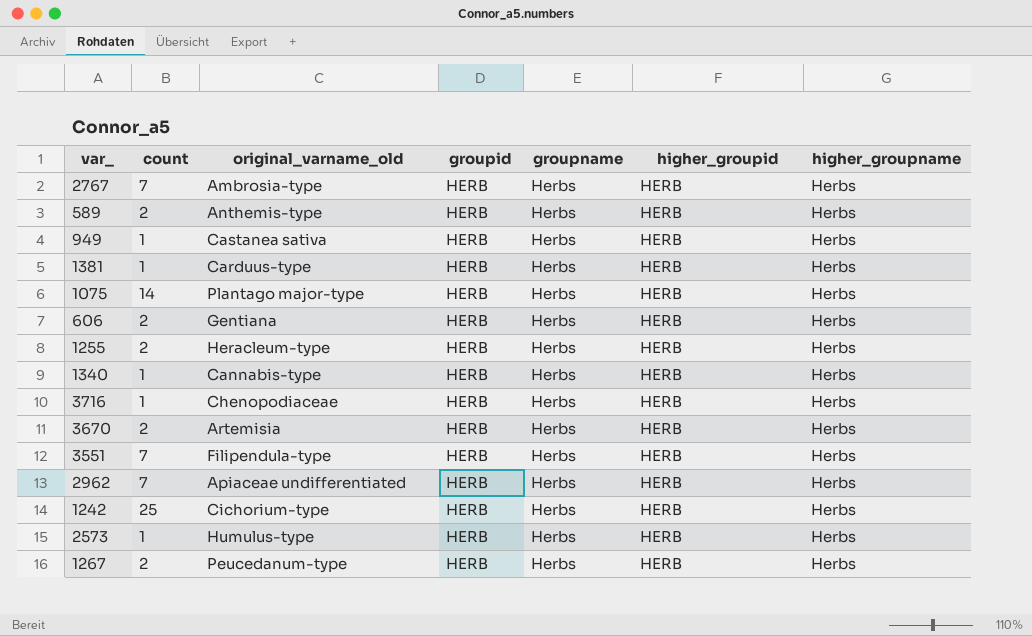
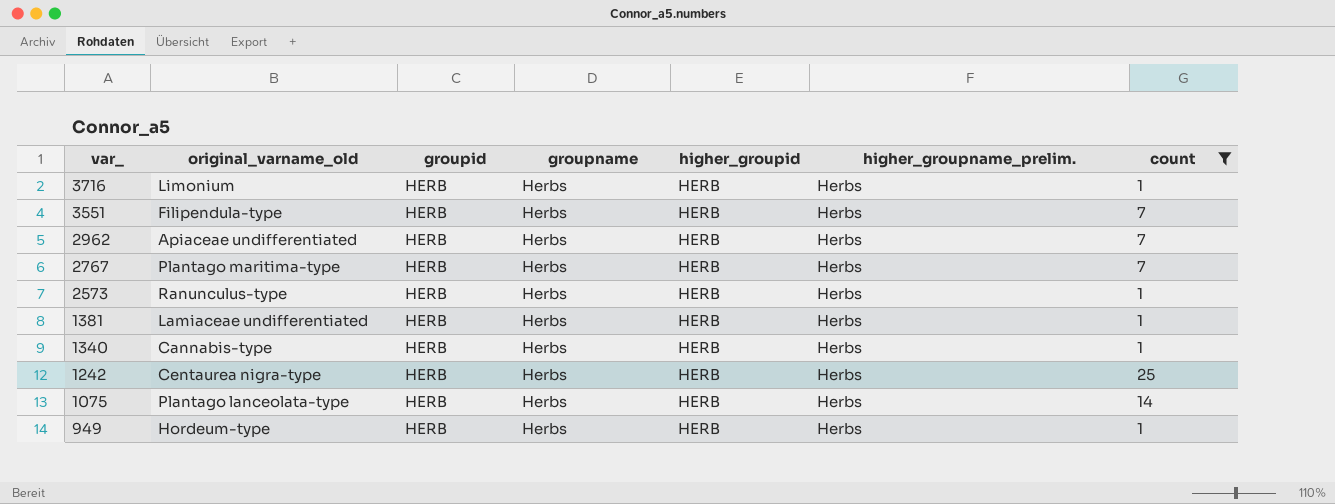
filter: none -> count != 2
row order: none -> var_ descending
column name: higher_groupname -> higher_groupname_prelim.
column count | position: 2 -> 7
3716 | original_varname_old: Chenopodiaceae -> Limonium
2767 | original_varname_old: Ambrosia-type -> Plantago maritima-type
2573 | original_varname_old: Humulus-type -> Ranunculus-type
1381 | original_varname_old: Carduus-type -> Lamiaceae undifferentiated
1242 | original_varname_old: Cichorium-type -> Centaurea nigra-type
1075 | original_varname_old: Plantago major-type -> Plantago lanceolata-type
949 | original_varname_old: Castanea sativa -> Hordeum-type

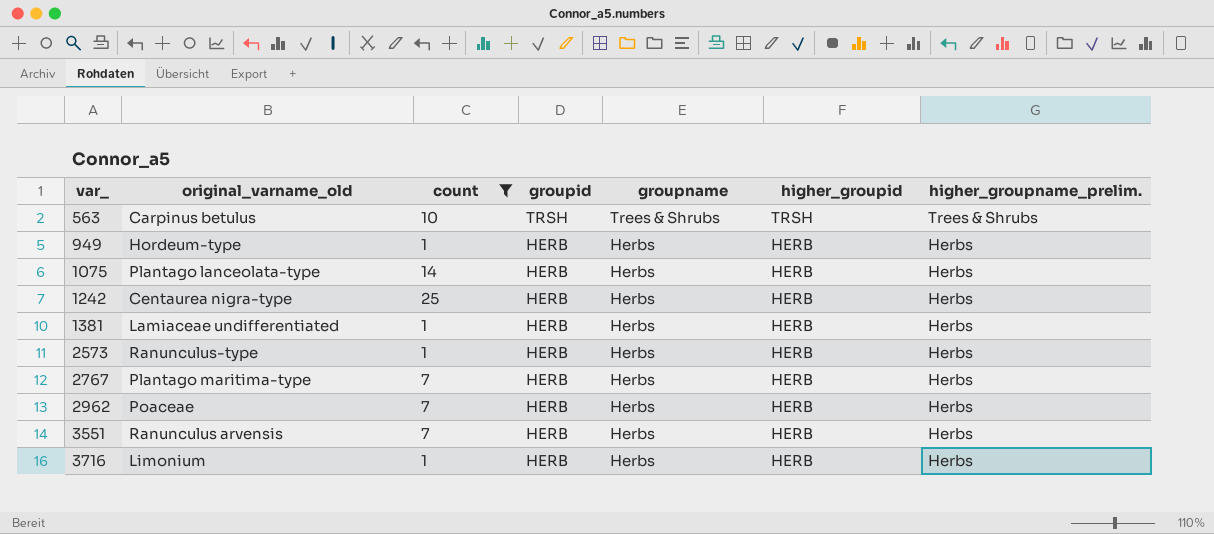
row order: var_ descending -> var_ ascending
column count | position: 7 -> 3
row 1340: Cannabis-type | HERB | Herbs | HERB | Herbs | 1 -> none
row 563: none -> Carpinus betulus | 10 | TRSH | Trees & Shrubs | TRSH | Trees & Shrubs
2962 | original_varname_old: Apiaceae undifferentiated -> Poaceae
3551 | original_varname_old: Filipendula-type -> Ranunculus arvensis

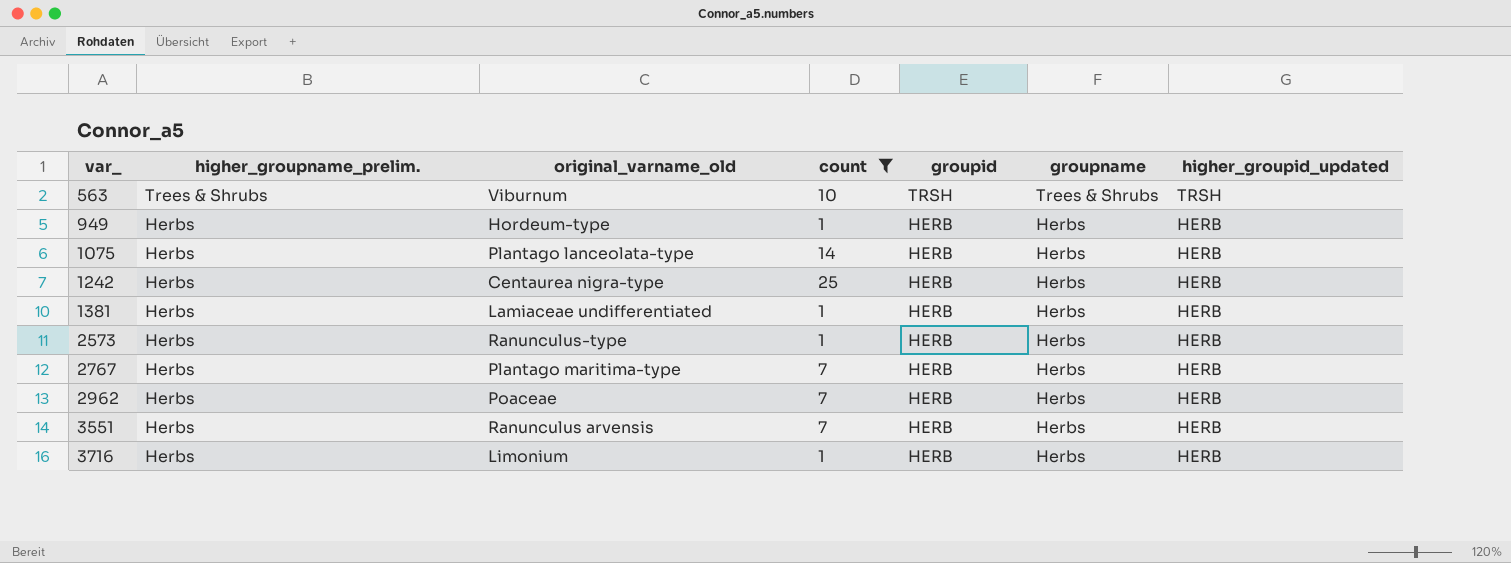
column higher_groupname_prelim. | position: 7 -> 2
column name: higher_groupid -> higher_groupid_updated
563 | original_varname_old: Carpinus betulus -> Viburnum

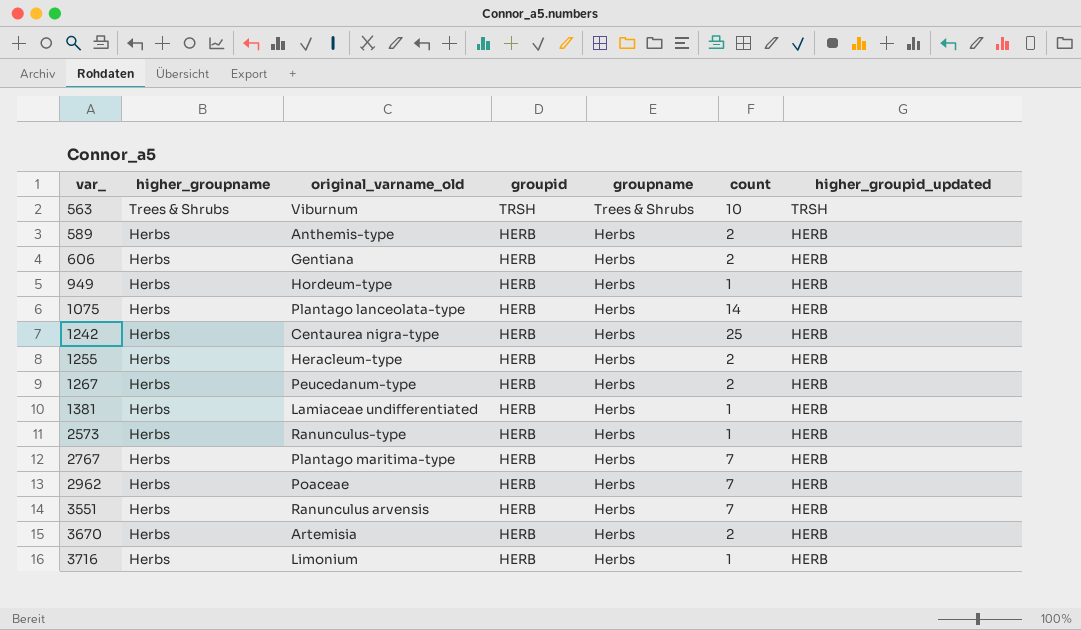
filter: count != 2 -> none
column name: higher_groupname_prelim. -> higher_groupname
column count | position: 4 -> 6

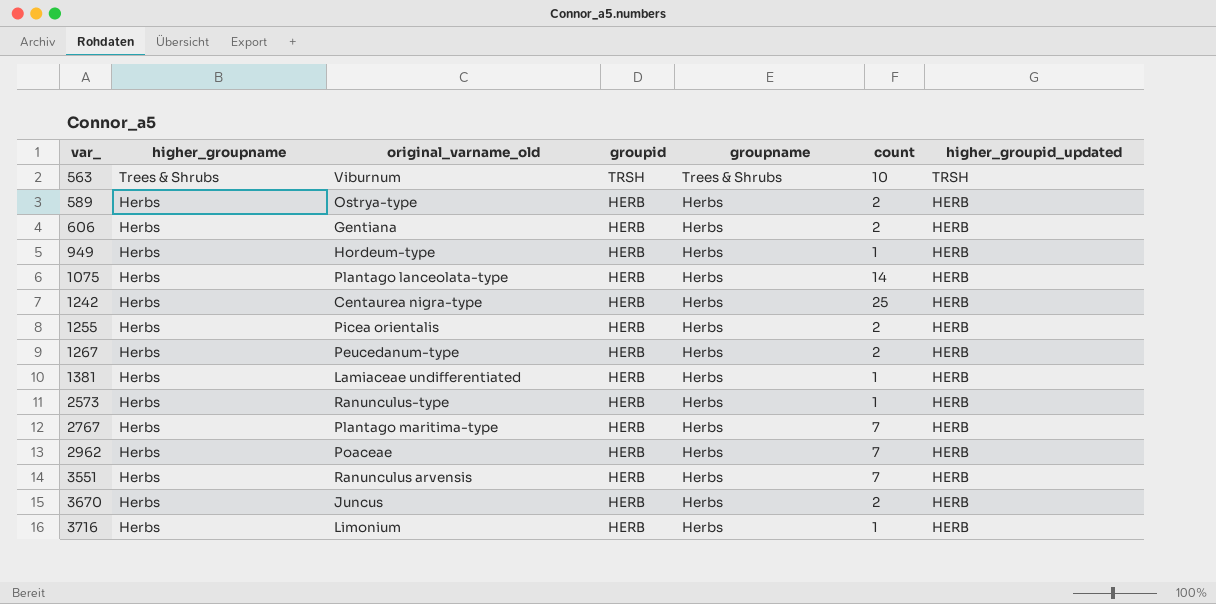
589 | original_varname_old: Anthemis-type -> Ostrya-type
1255 | original_varname_old: Heracleum-type -> Picea orientalis
3670 | original_varname_old: Artemisia -> Juncus

